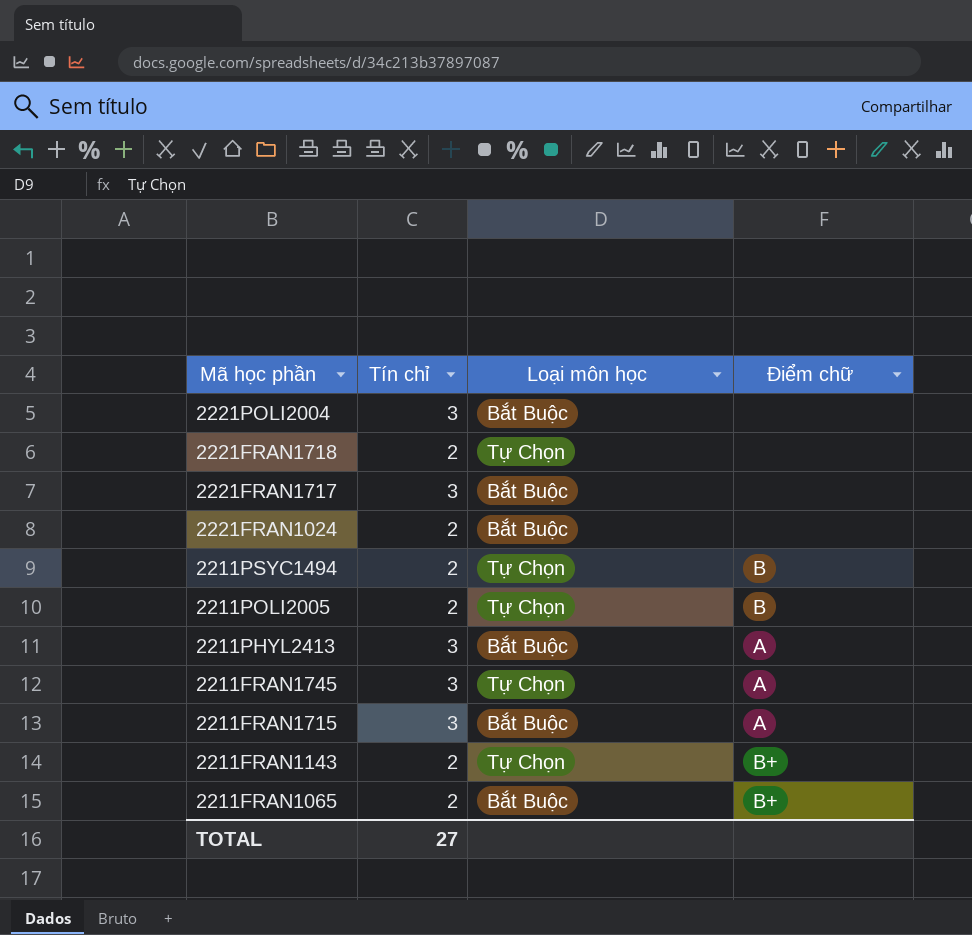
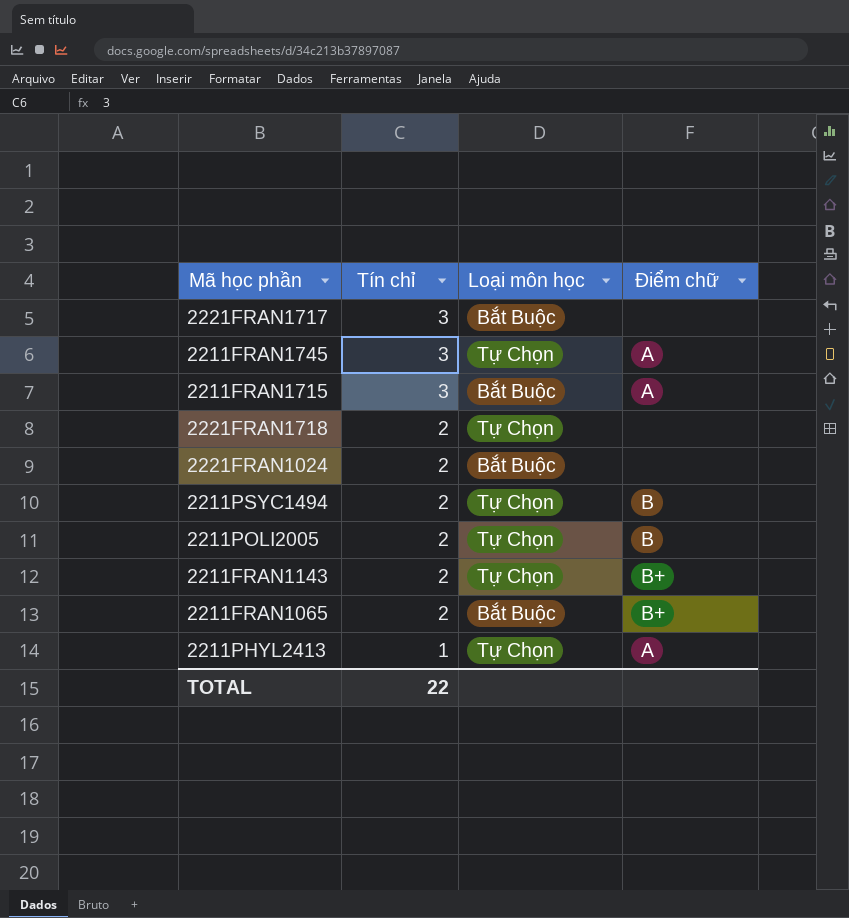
row order: Mã học phần descending -> Tín chỉ descending
row 2221POLI2004: 3 | Bắt Buộc | none -> none
2211PHYL2413 | Tín chỉ: 3 -> 1
2211PHYL2413 | Loại môn học: Bắt Buộc -> Tự Chọn
TOTAL | Tín chỉ: 27 -> 22

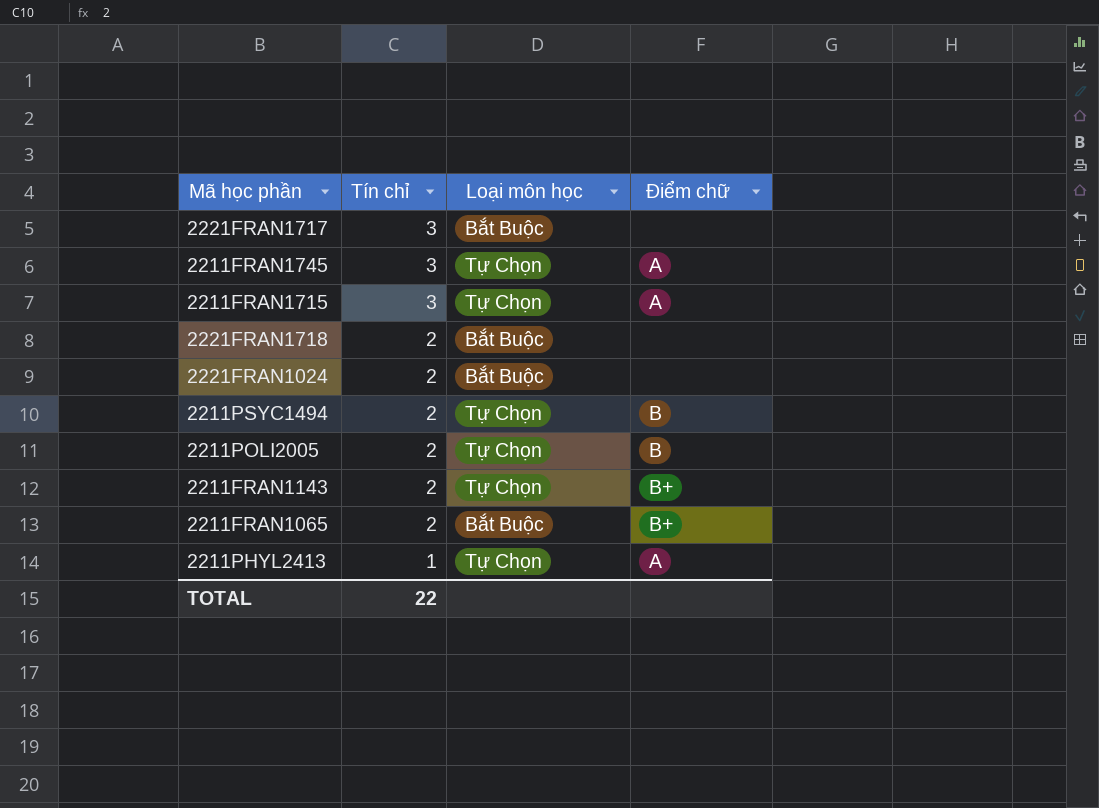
2211FRAN1715 | Loại môn học: Bắt Buộc -> Tự Chọn
2221FRAN1718 | Loại môn học: Tự Chọn -> Bắt Buộc

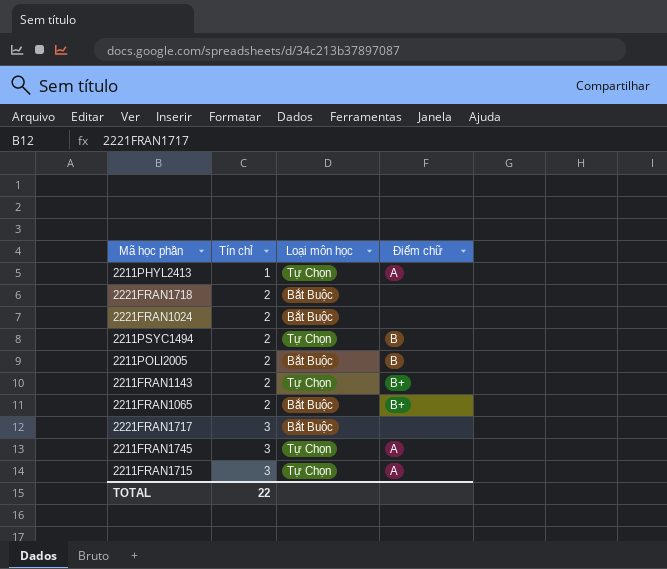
row order: Tín chỉ descending -> Tín chỉ ascending
2211POLI2005 | Loại môn học: Tự Chọn -> Bắt Buộc

